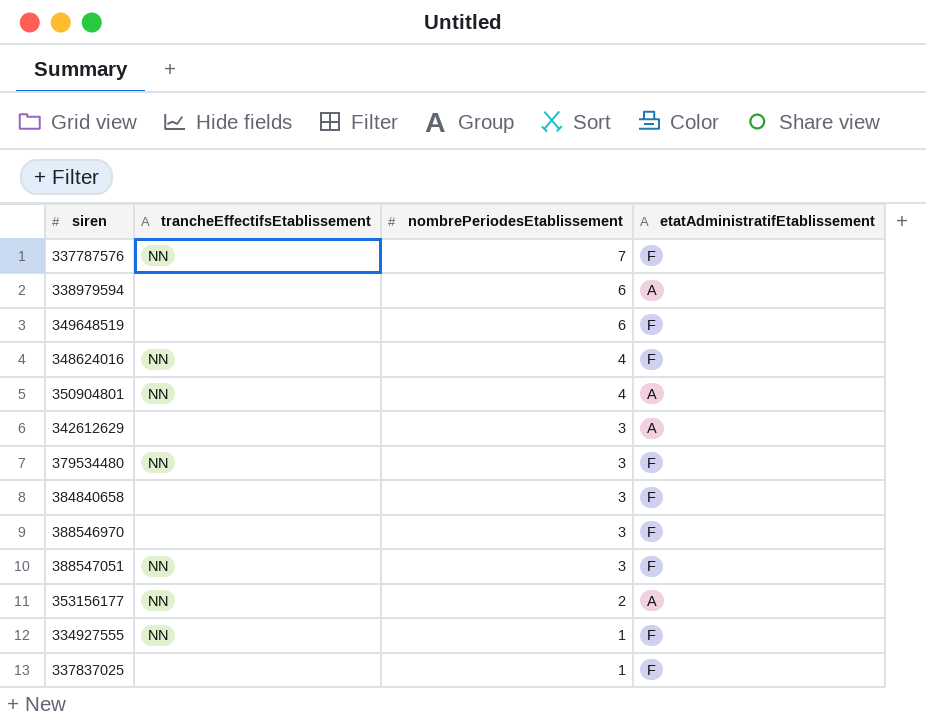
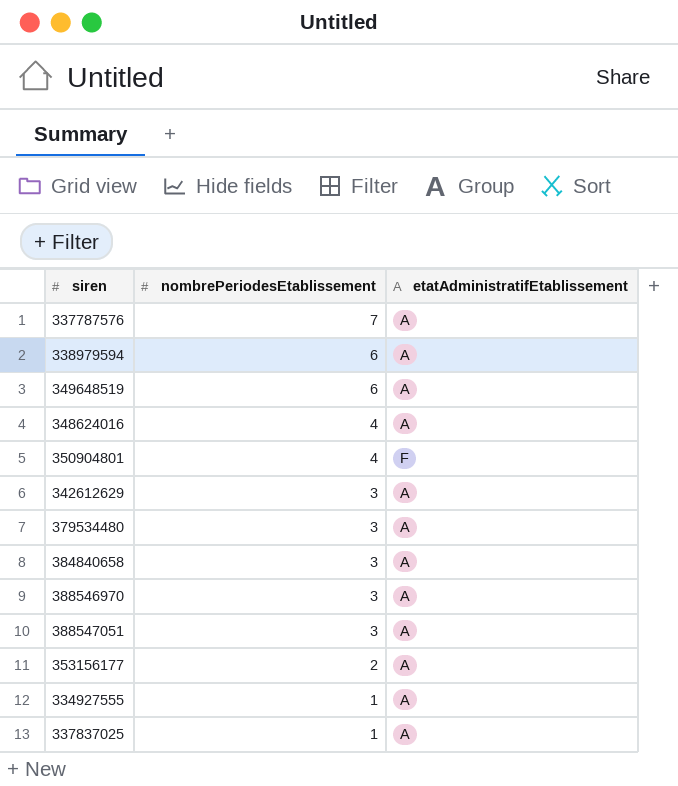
column trancheEffectifsEtablissement | position: 2 -> none
337787576 | etatAdministratifEtablissement: F -> A
349648519 | etatAdministratifEtablissement: F -> A
348624016 | etatAdministratifEtablissement: F -> A
350904801 | etatAdministratifEtablissement: A -> F
379534480 | etatAdministratifEtablissement: F -> A
384840658 | etatAdministratifEtablissement: F -> A
388546970 | etatAdministratifEtablissement: F -> A
388547051 | etatAdministratifEtablissement: F -> A
334927555 | etatAdministratifEtablissement: F -> A
337837025 | etatAdministratifEtablissement: F -> A

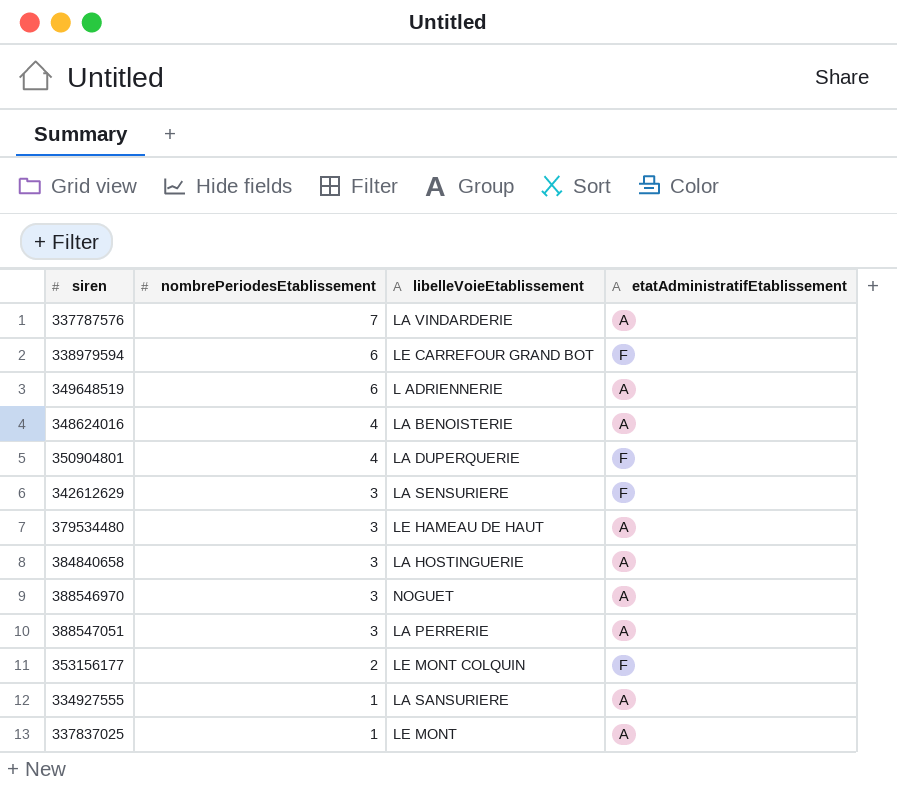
column libelleVoieEtablissement | position: none -> 3
338979594 | etatAdministratifEtablissement: A -> F
342612629 | etatAdministratifEtablissement: A -> F
353156177 | etatAdministratifEtablissement: A -> F

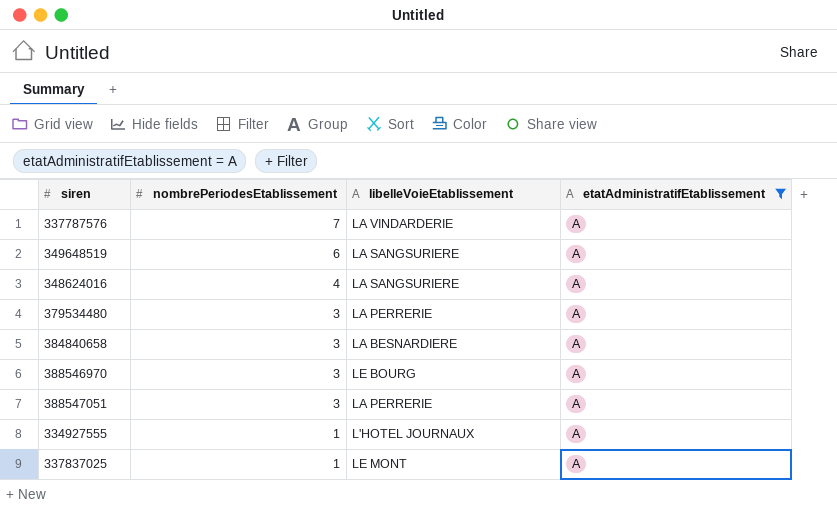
filter: none -> etatAdministratifEtablissement = A
349648519 | libelleVoieEtablissement: L ADRIENNERIE -> LA SANGSURIERE
348624016 | libelleVoieEtablissement: LA BENOISTERIE -> LA SANGSURIERE
379534480 | libelleVoieEtablissement: LE HAMEAU DE HAUT -> LA PERRERIE
384840658 | libelleVoieEtablissement: LA HOSTINGUERIE -> LA BESNARDIERE
388546970 | libelleVoieEtablissement: NOGUET -> LE BOURG
334927555 | libelleVoieEtablissement: LA SANSURIERE -> L'HOTEL JOURNAUX

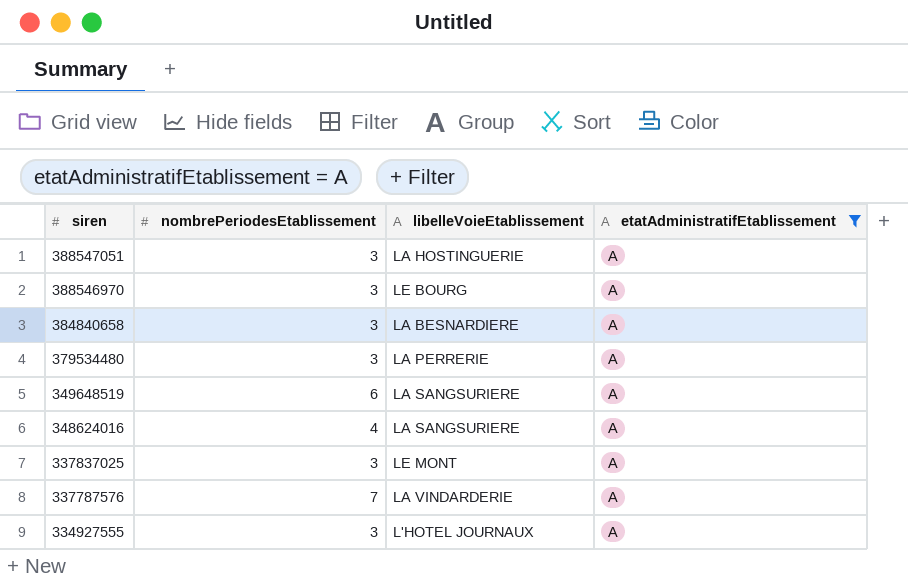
row order: nombrePeriodesEtablissement descending -> siren descending
388547051 | libelleVoieEtablissement: LA PERRERIE -> LA HOSTINGUERIE
337837025 | nombrePeriodesEtablissement: 1 -> 3
334927555 | nombrePeriodesEtablissement: 1 -> 3

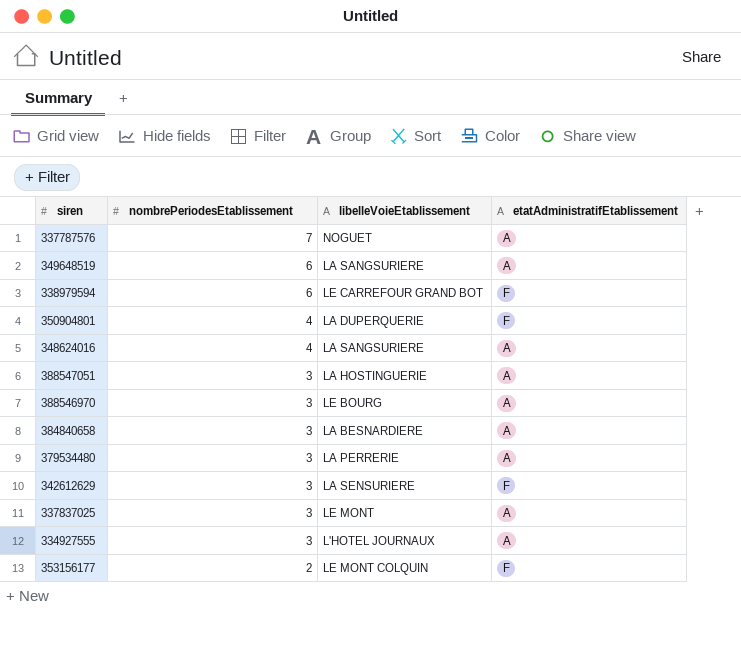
filter: etatAdministratifEtablissement = A -> none
row order: siren descending -> nombrePeriodesEtablissement descending
337787576 | libelleVoieEtablissement: LA VINDARDERIE -> NOGUET

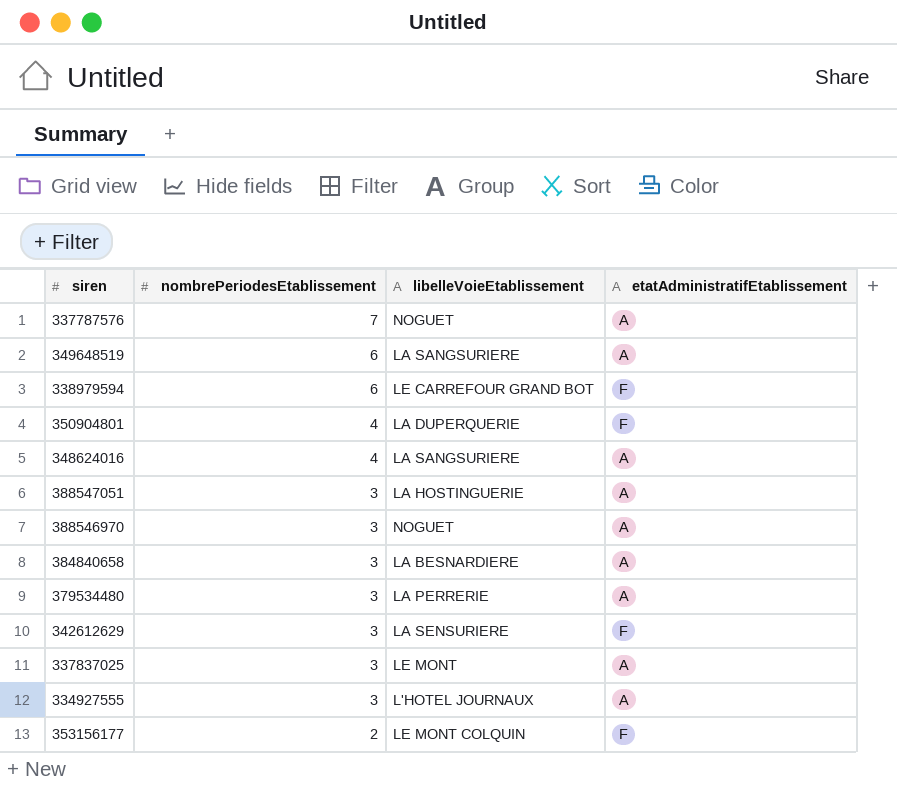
388546970 | libelleVoieEtablissement: LE BOURG -> NOGUET

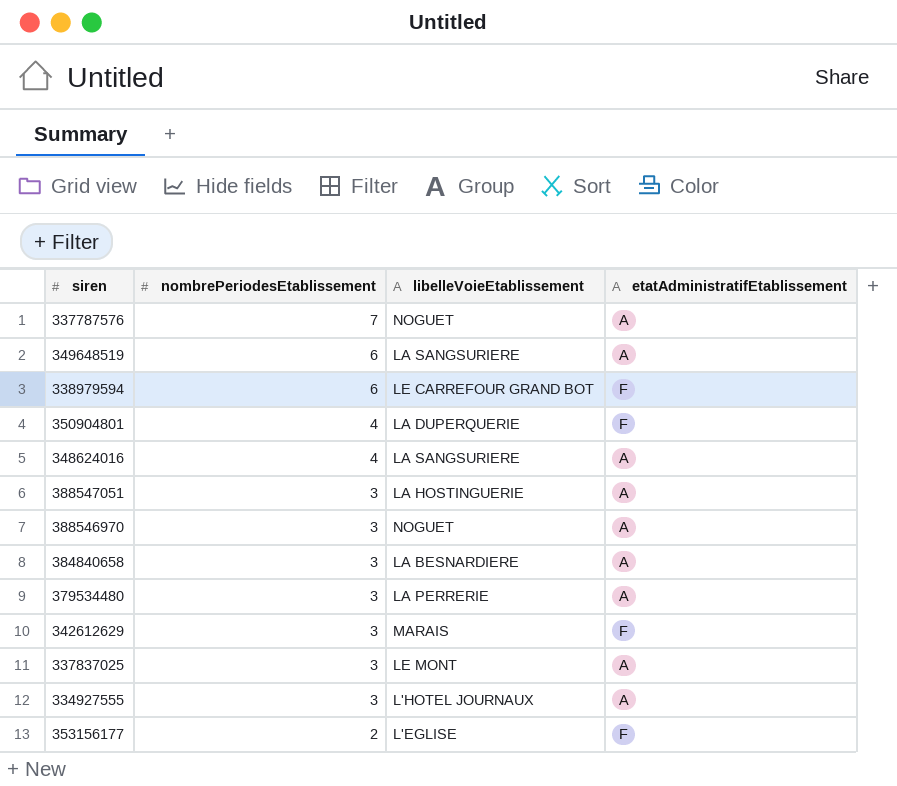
342612629 | libelleVoieEtablissement: LA SENSURIERE -> MARAIS
353156177 | libelleVoieEtablissement: LE MONT COLQUIN -> L'EGLISE

